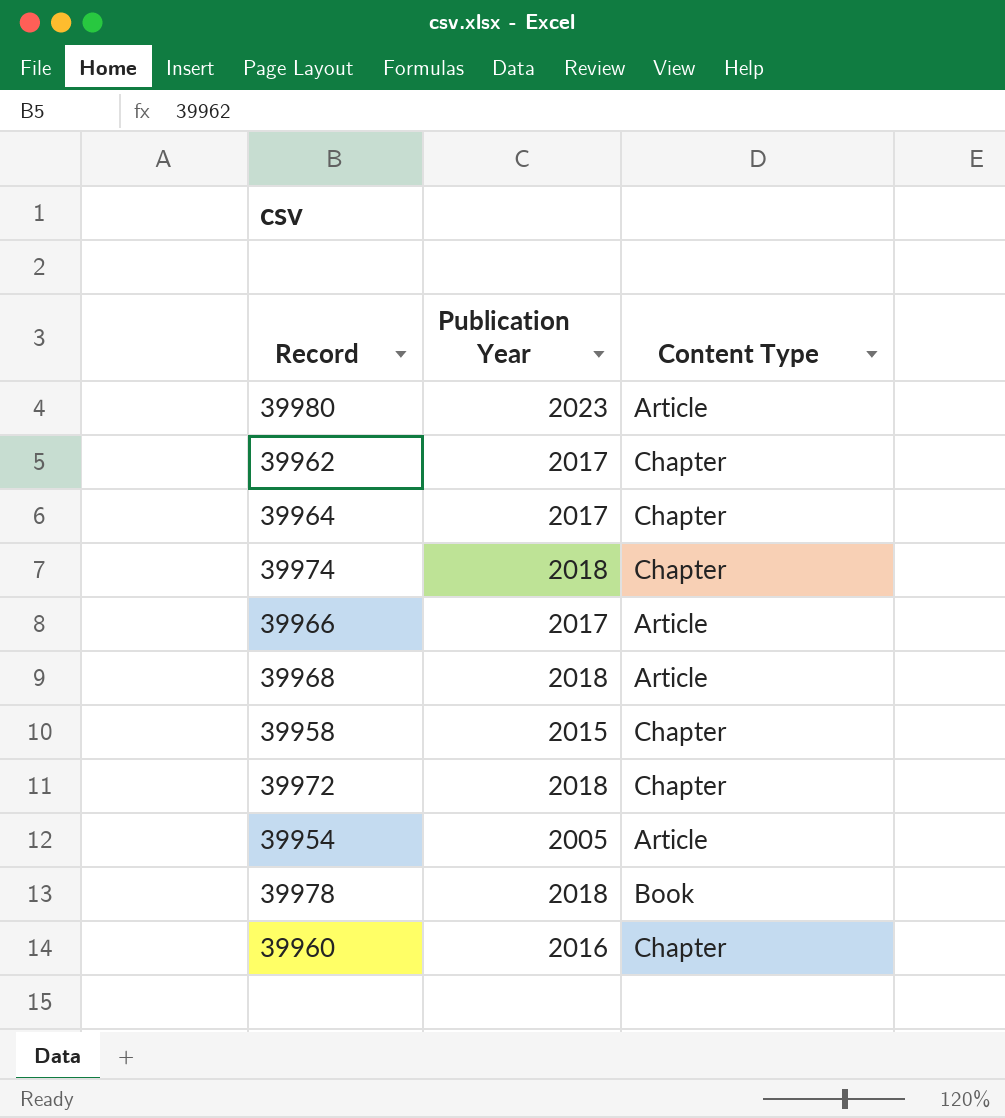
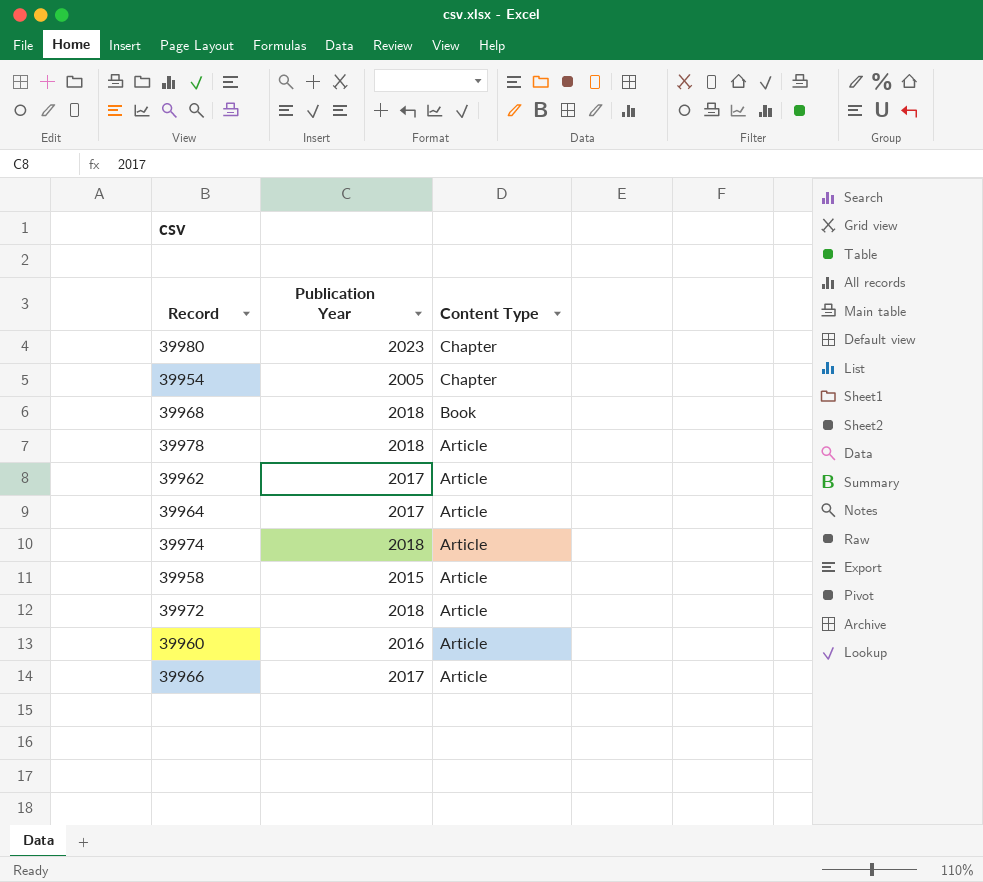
row order: none -> Content Type descending
39980 | Content Type: Article -> Chapter
39954 | Content Type: Article -> Chapter
39968 | Content Type: Article -> Book
39978 | Content Type: Book -> Article
39962 | Content Type: Chapter -> Article
39964 | Content Type: Chapter -> Article
39974 | Content Type: Chapter -> Article
39958 | Content Type: Chapter -> Article
39972 | Content Type: Chapter -> Article
39960 | Content Type: Chapter -> Article

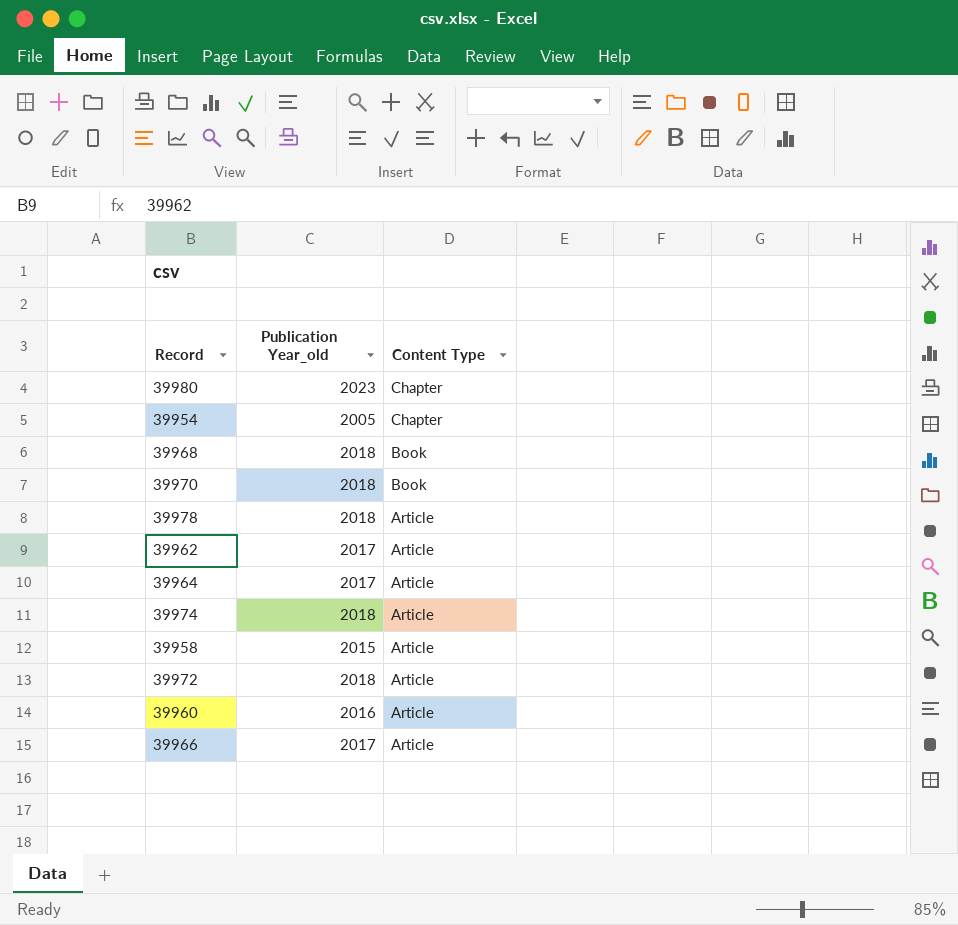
column name: Publication Year -> Publication Year_old
row 39970: none -> 2018 | Book

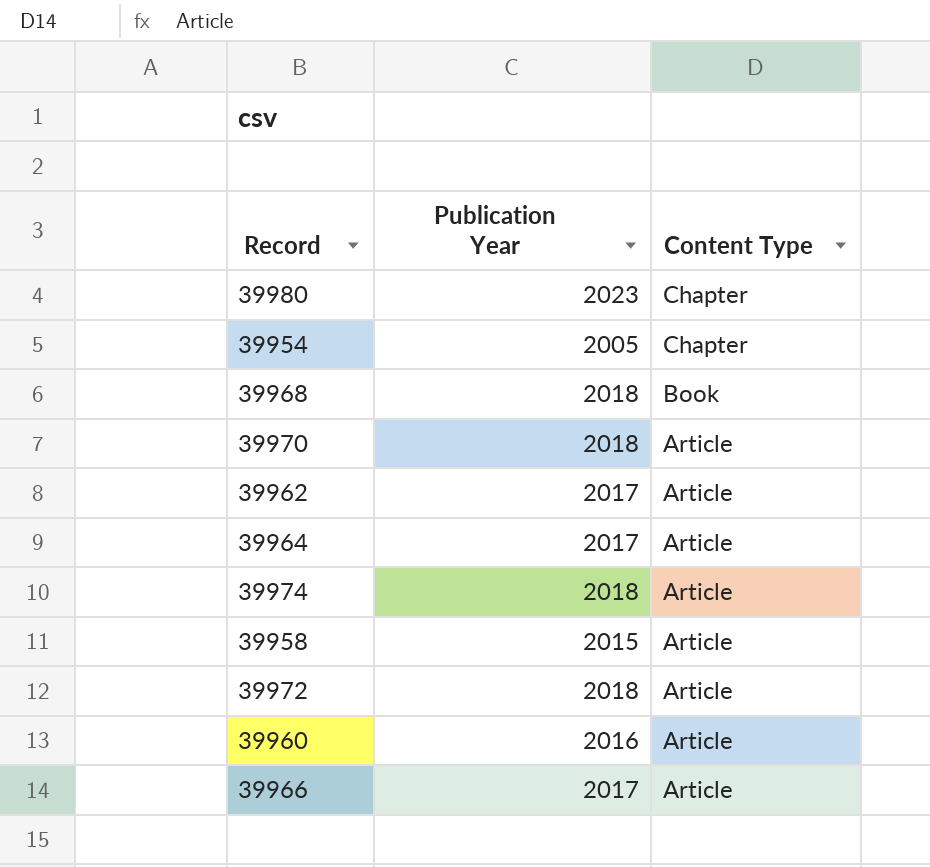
column name: Publication Year_old -> Publication Year
row 39978: 2018 | Article -> none
39970 | Content Type: Book -> Article

